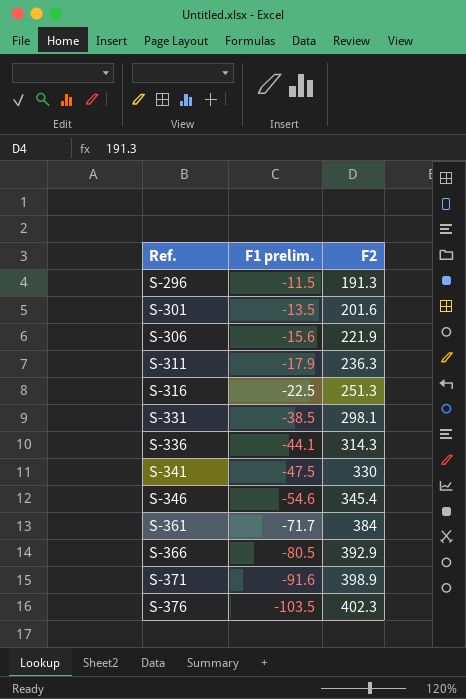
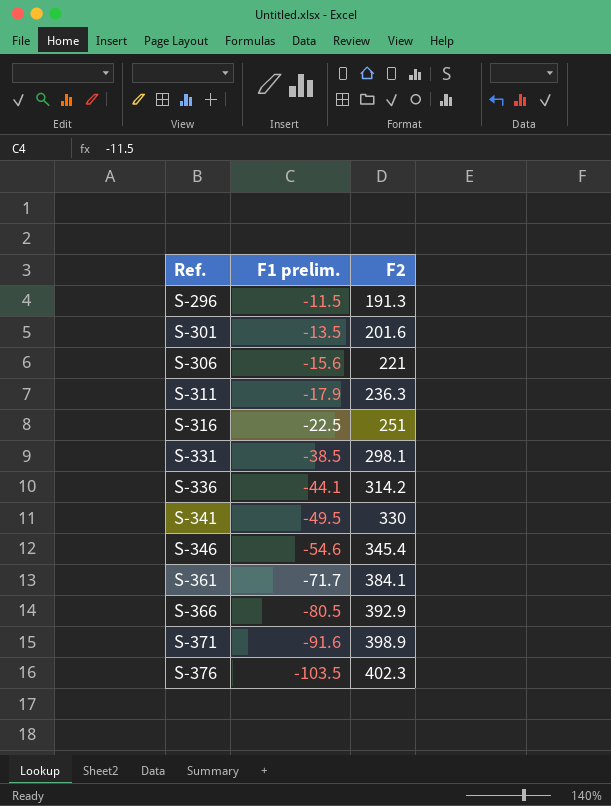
S-306 | F2: 221.9 -> 221
S-316 | F2: 251.3 -> 251
S-336 | F2: 314.3 -> 314.2
S-341 | F1 prelim.: -47.5 -> -49.5
S-361 | F2: 384 -> 384.1

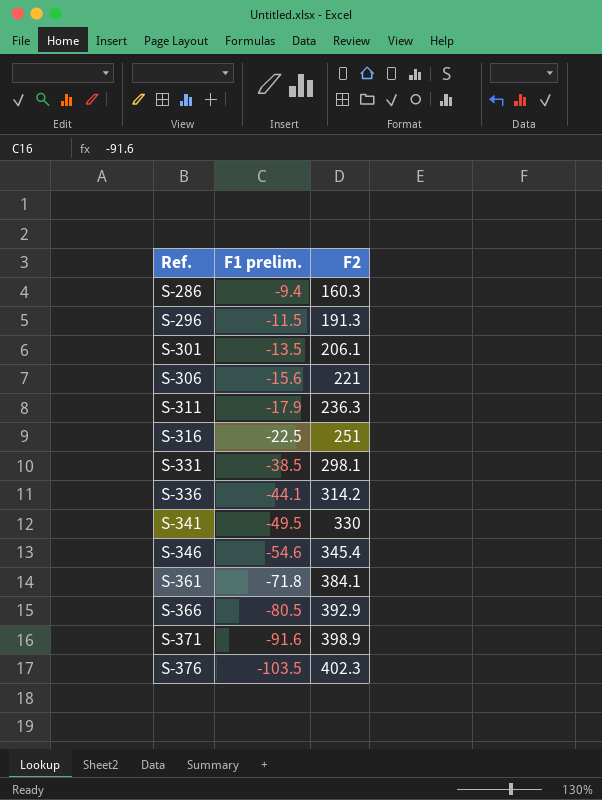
row S-286: none -> -9.4 | 160.3
S-301 | F2: 201.6 -> 206.1
S-361 | F1 prelim.: -71.7 -> -71.8

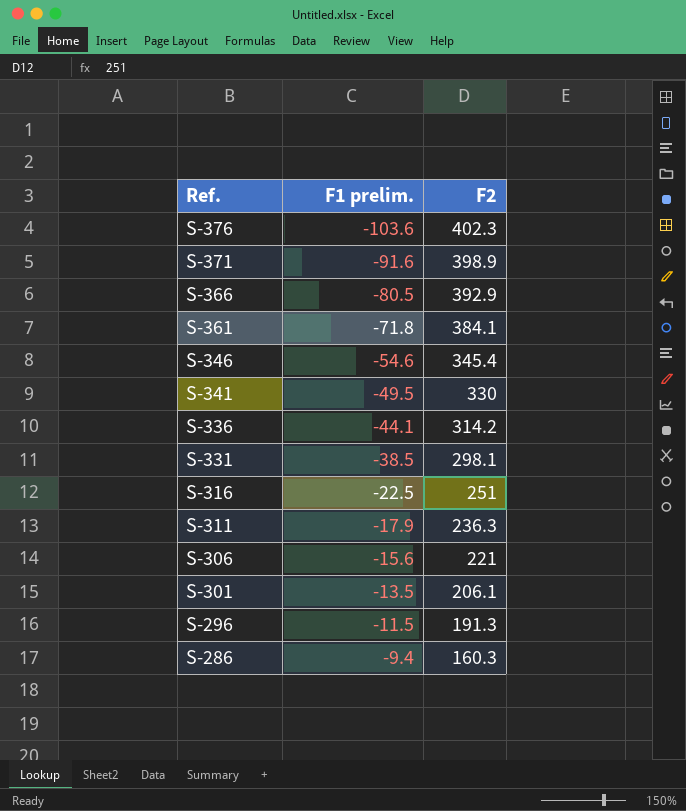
row order: Ref. ascending -> Ref. descending
S-376 | F1 prelim.: -103.5 -> -103.6

